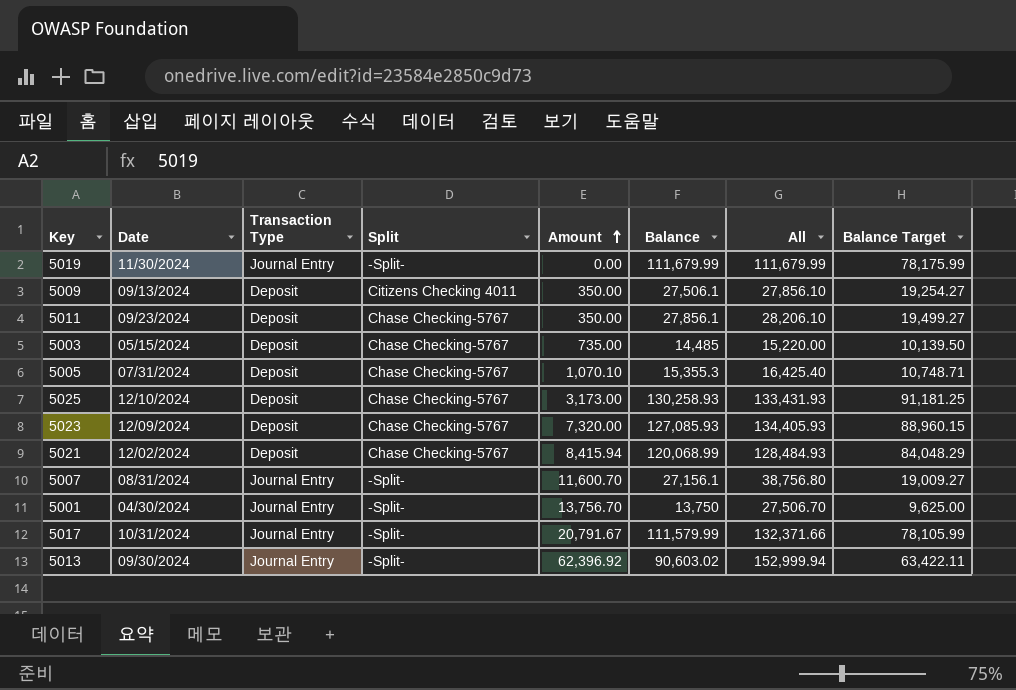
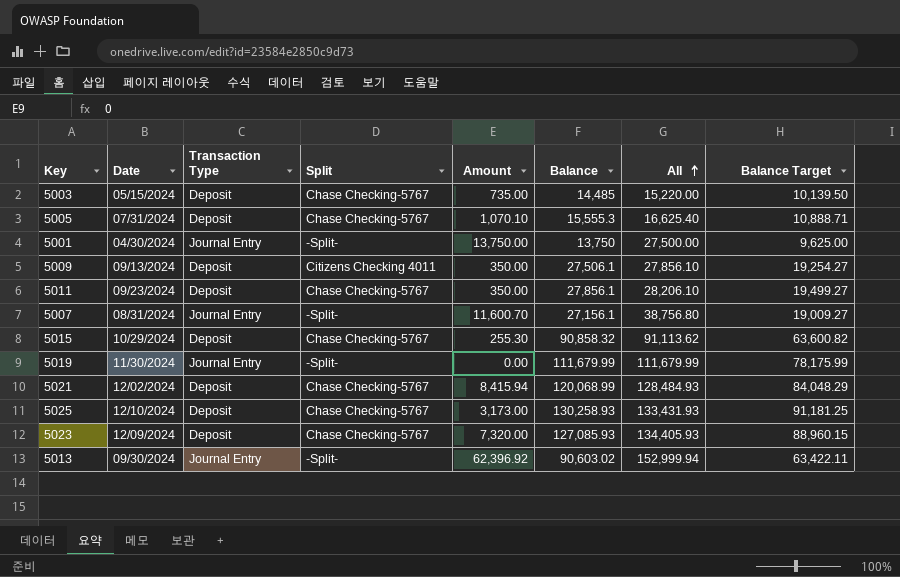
row order: Amount ascending -> All ascending
row 5017: 10/31/2024 | Journal Entry | -Split- | 20,791.67 | 111,579.99 | 132,371.66 | 78,105.99 -> none
5005 | Balance: 15,355.3 -> 15,555.3
5005 | All: 16,425.40 -> 16,625.40
5005 | Balance Target: 10,748.71 -> 10,888.71
5001 | Amount: 13,756.70 -> 13,750.00
5001 | All: 27,506.70 -> 27,500.00
row 5015: none -> 10/29/2024 | Deposit | Chase Checking-5767 | 255.30 | 90,858.32 | 91,113.62 | 63,600.82

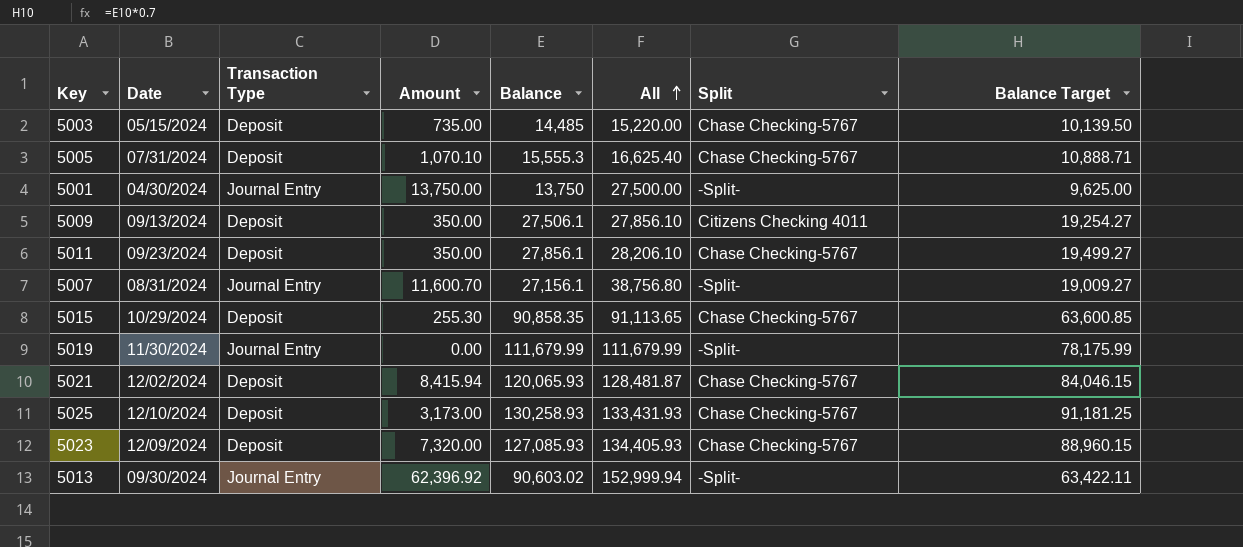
column Split | position: 4 -> 7
5015 | Balance: 90,858.32 -> 90,858.35
5015 | All: 91,113.62 -> 91,113.65
5015 | Balance Target: 63,600.82 -> 63,600.85
5021 | Balance: 120,068.99 -> 120,065.93
5021 | All: 128,484.93 -> 128,481.87
5021 | Balance Target: 84,048.29 -> 84,046.15

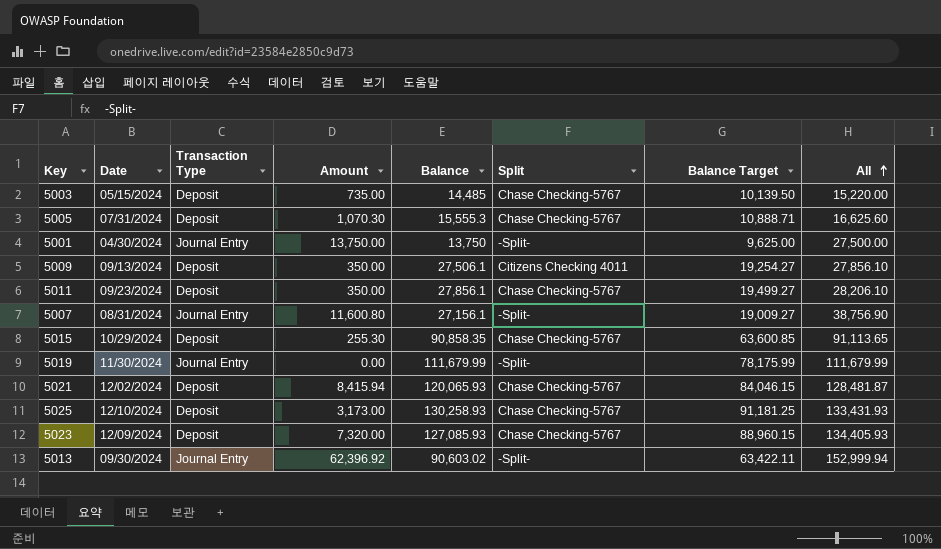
column All | position: 6 -> 8
5005 | Amount: 1,070.10 -> 1,070.30
5005 | All: 16,625.40 -> 16,625.60
5007 | Amount: 11,600.70 -> 11,600.80
5007 | All: 38,756.80 -> 38,756.90

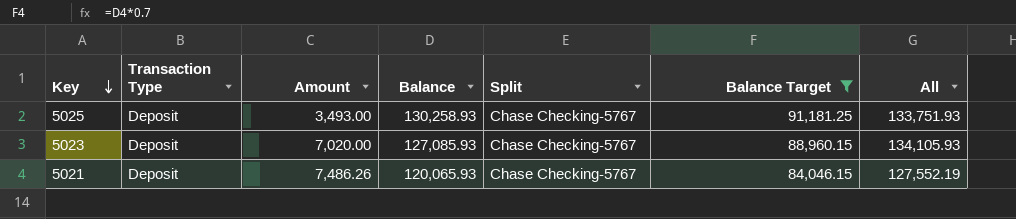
filter: none -> Balance Target >= 84,046.15
row order: All ascending -> Key descending
column Date | position: 2 -> none
5025 | Amount: 3,173.00 -> 3,493.00
5025 | All: 133,431.93 -> 133,751.93
5023 | Amount: 7,320.00 -> 7,020.00
5023 | All: 134,405.93 -> 134,105.93
5021 | Amount: 8,415.94 -> 7,486.26
5021 | All: 128,481.87 -> 127,552.19

